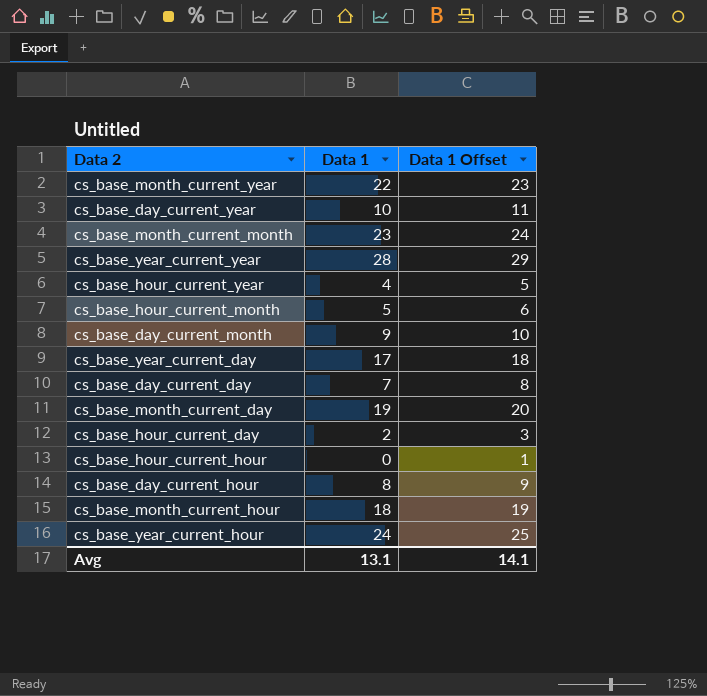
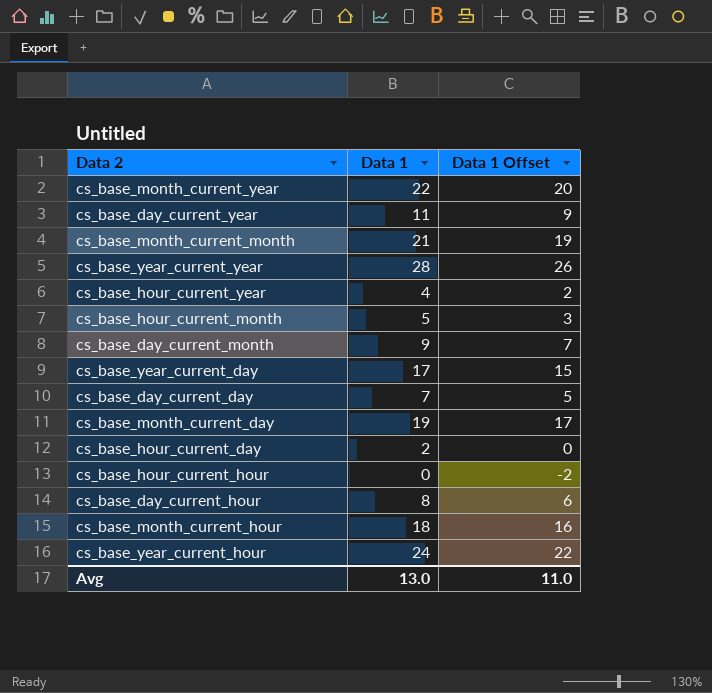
column Data 1 Offset | formula: [Data 1] + 1 -> [Data 1] - 2
cs_base_day_current_year | Data 1: 10 -> 11
cs_base_month_current_month | Data 1: 23 -> 21
Avg | Data 1: 13.1 -> 13.0
Avg | Data 1 Offset: 14.1 -> 11.0

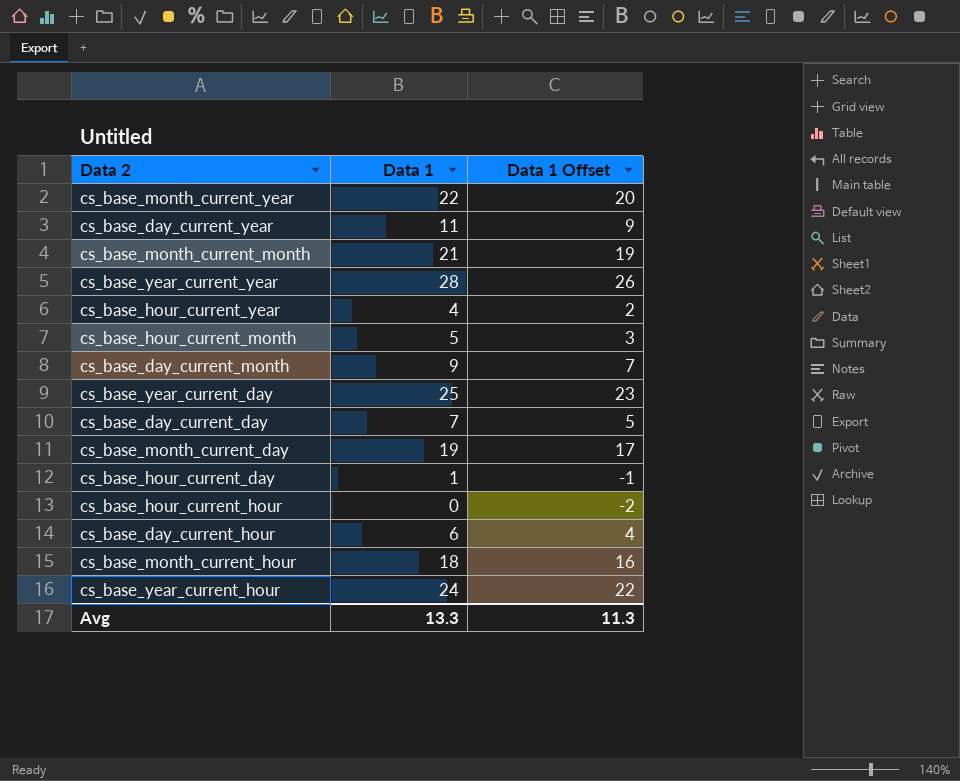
cs_base_year_current_day | Data 1: 17 -> 25
cs_base_year_current_day | Data 1 Offset: 15 -> 23
cs_base_hour_current_day | Data 1: 2 -> 1
cs_base_hour_current_day | Data 1 Offset: 0 -> -1
cs_base_day_current_hour | Data 1: 8 -> 6
cs_base_day_current_hour | Data 1 Offset: 6 -> 4
Avg | Data 1: 13.0 -> 13.3
Avg | Data 1 Offset: 11.0 -> 11.3

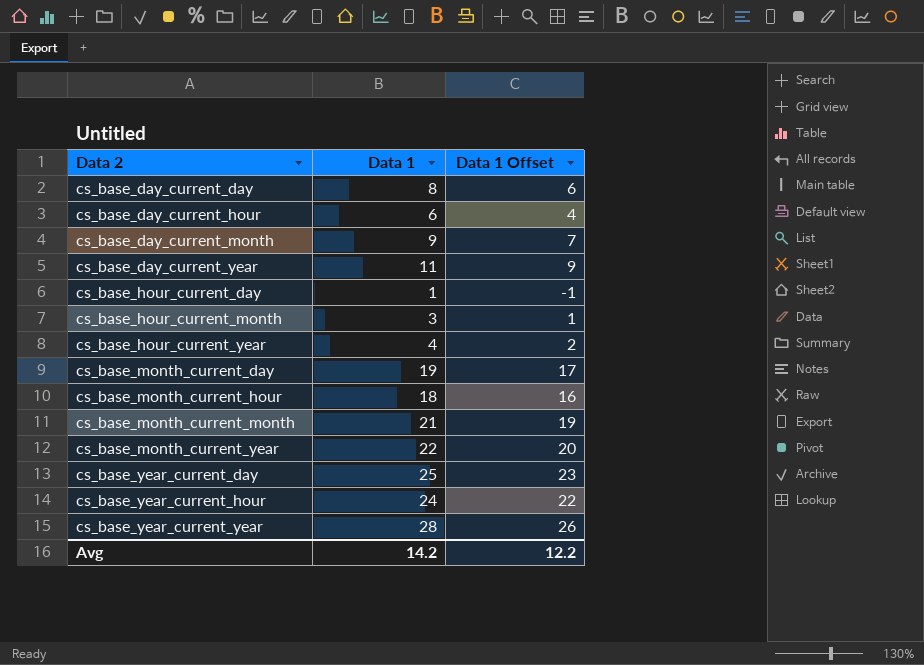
row order: none -> Data 2 ascending
row cs_base_hour_current_hour: 0 | -2 -> none
cs_base_day_current_day | Data 1: 7 -> 8
cs_base_day_current_day | Data 1 Offset: 5 -> 6
cs_base_hour_current_month | Data 1: 5 -> 3
cs_base_hour_current_month | Data 1 Offset: 3 -> 1
Avg | Data 1: 13.3 -> 14.2
Avg | Data 1 Offset: 11.3 -> 12.2

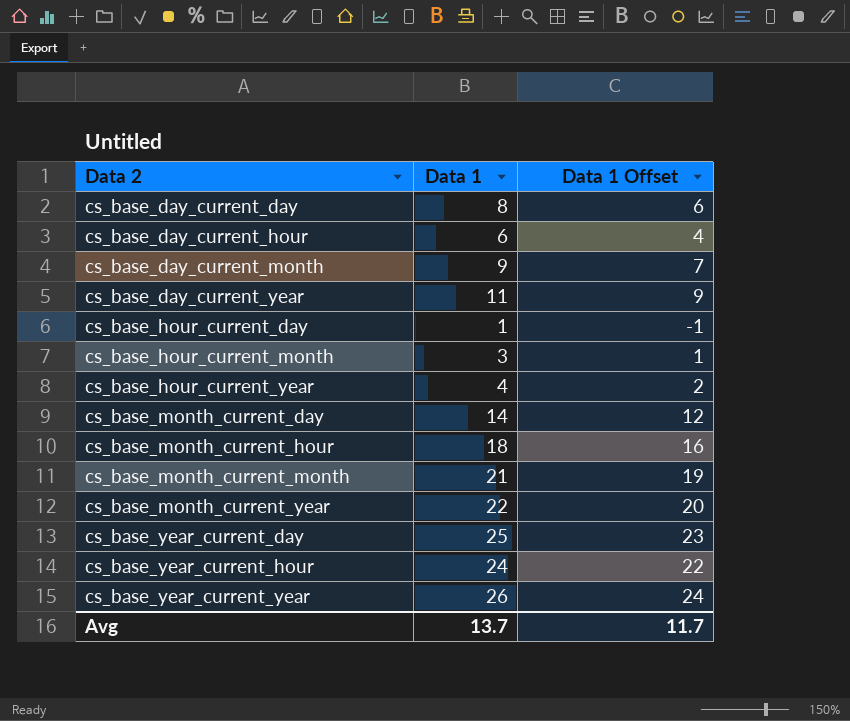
cs_base_month_current_day | Data 1: 19 -> 14
cs_base_month_current_day | Data 1 Offset: 17 -> 12
cs_base_year_current_year | Data 1: 28 -> 26
cs_base_year_current_year | Data 1 Offset: 26 -> 24
Avg | Data 1: 14.2 -> 13.7
Avg | Data 1 Offset: 12.2 -> 11.7

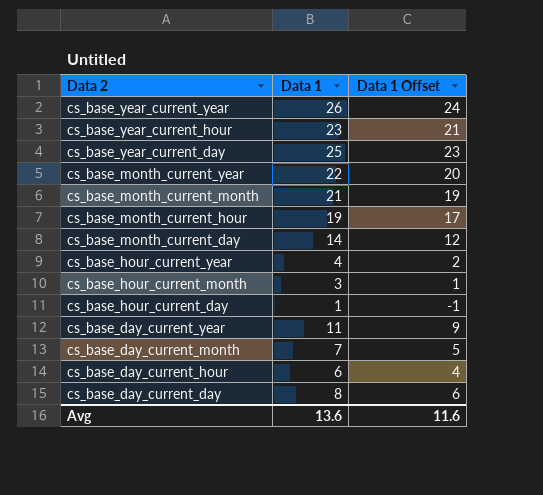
row order: Data 2 ascending -> Data 2 descending
cs_base_year_current_hour | Data 1: 24 -> 23
cs_base_year_current_hour | Data 1 Offset: 22 -> 21
cs_base_month_current_hour | Data 1: 18 -> 19
cs_base_month_current_hour | Data 1 Offset: 16 -> 17
cs_base_day_current_month | Data 1: 9 -> 7
cs_base_day_current_month | Data 1 Offset: 7 -> 5
Avg | Data 1: 13.7 -> 13.6
Avg | Data 1 Offset: 11.7 -> 11.6

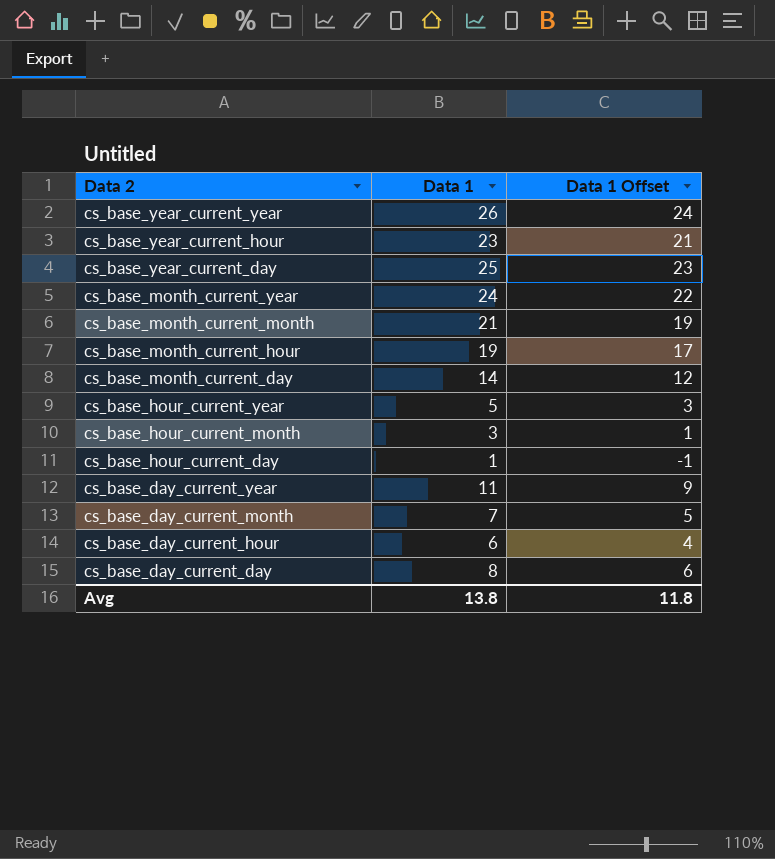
cs_base_month_current_year | Data 1: 22 -> 24
cs_base_month_current_year | Data 1 Offset: 20 -> 22
cs_base_hour_current_year | Data 1: 4 -> 5
cs_base_hour_current_year | Data 1 Offset: 2 -> 3
Avg | Data 1: 13.6 -> 13.8
Avg | Data 1 Offset: 11.6 -> 11.8

